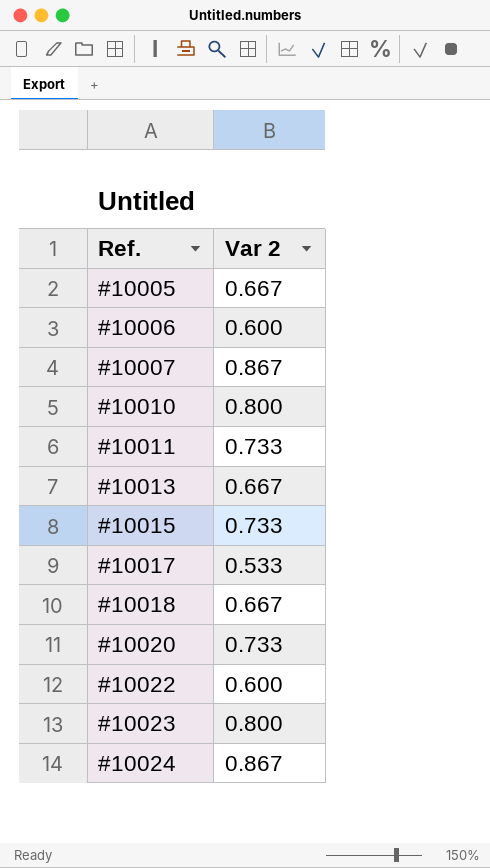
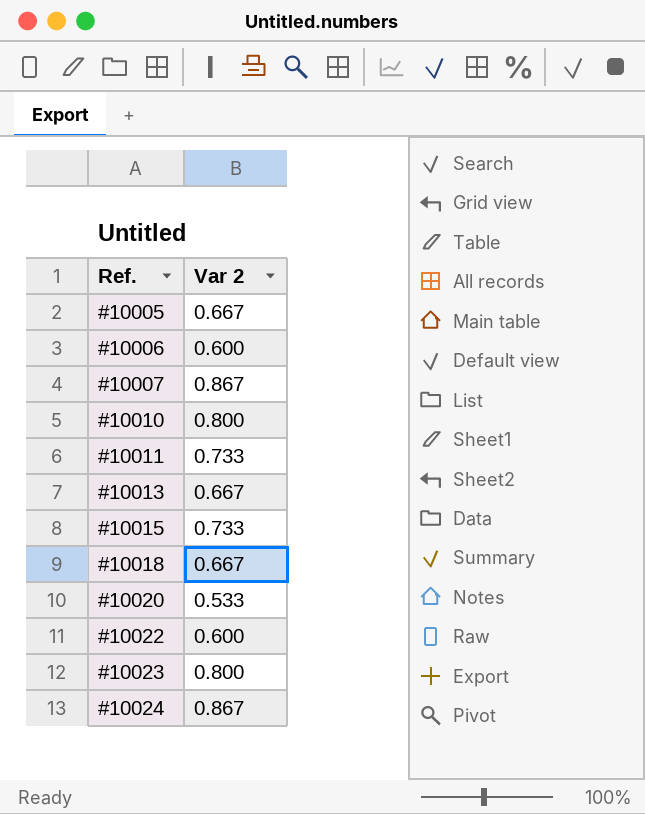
row #10017: 0.533 -> none
#10020 | Var 2: 0.733 -> 0.533

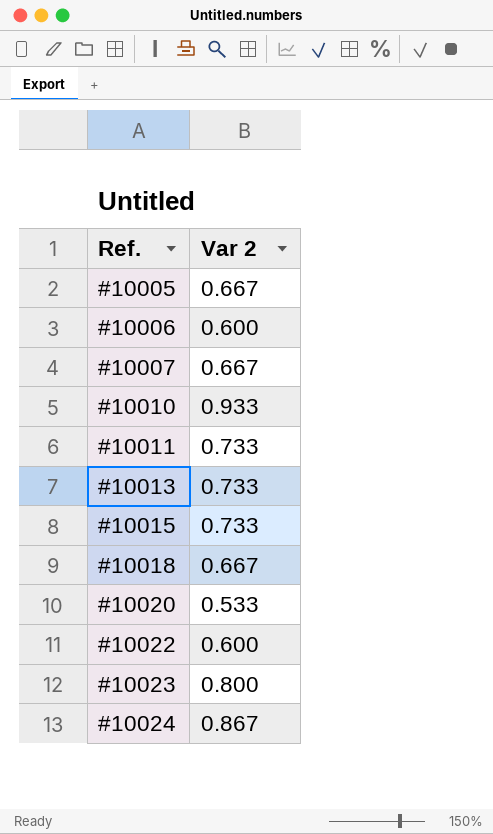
#10007 | Var 2: 0.867 -> 0.667
#10010 | Var 2: 0.800 -> 0.933
#10013 | Var 2: 0.667 -> 0.733

